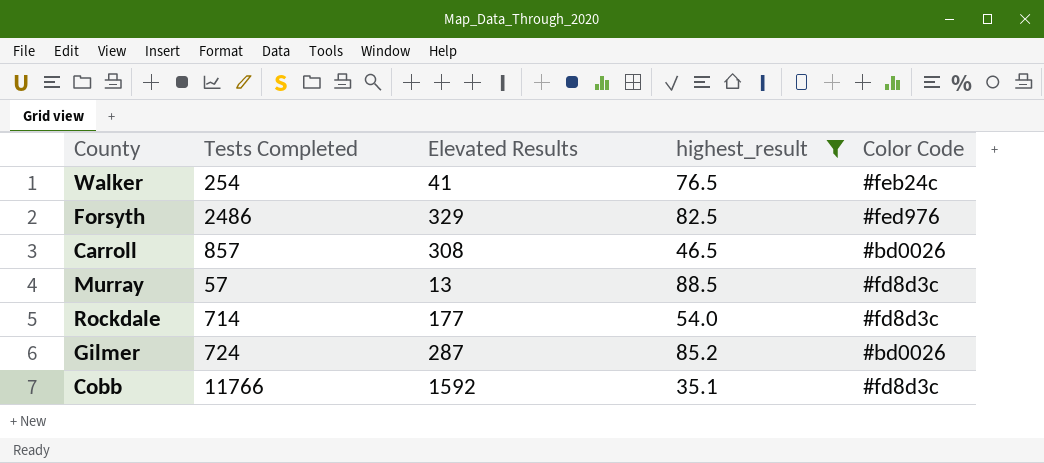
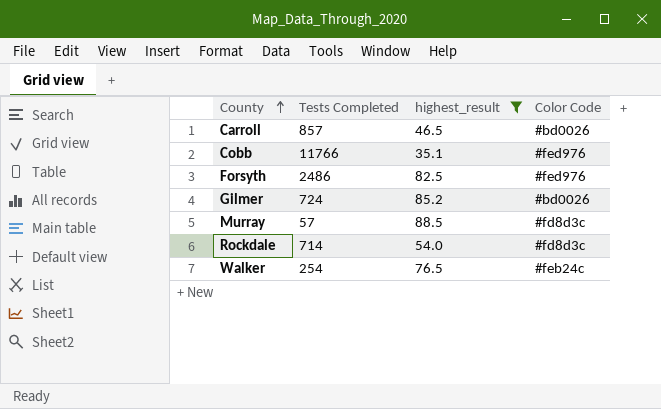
row order: none -> County ascending
column Elevated Results | position: 3 -> none
Cobb | Color Code: #fd8d3c -> #fed976

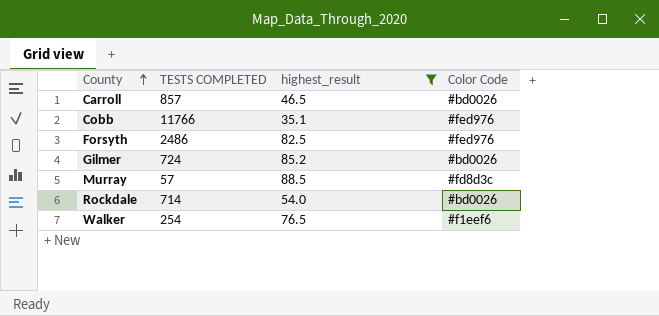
column name: Tests Completed -> TESTS COMPLETED
Rockdale | Color Code: #fd8d3c -> #bd0026
Walker | Color Code: #feb24c -> #f1eef6

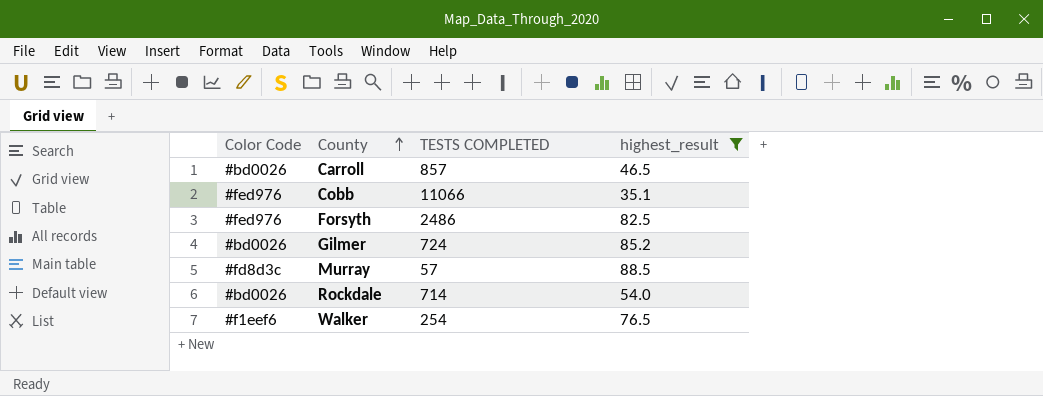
column Color Code | position: 4 -> 1
Cobb | TESTS COMPLETED: 11766 -> 11066

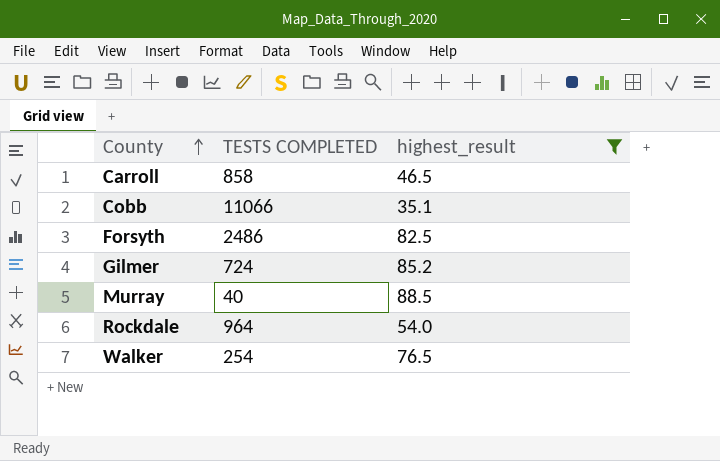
column Color Code | position: 1 -> none
Carroll | TESTS COMPLETED: 857 -> 858
Murray | TESTS COMPLETED: 57 -> 40
Rockdale | TESTS COMPLETED: 714 -> 964

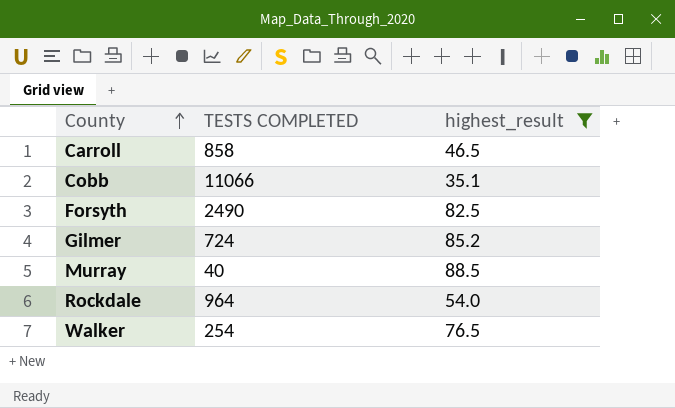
Forsyth | TESTS COMPLETED: 2486 -> 2490

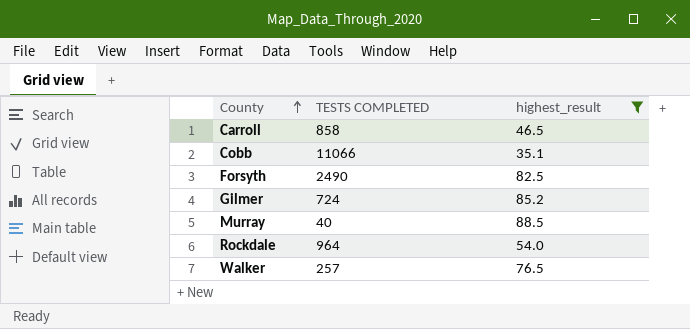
Walker | TESTS COMPLETED: 254 -> 257

